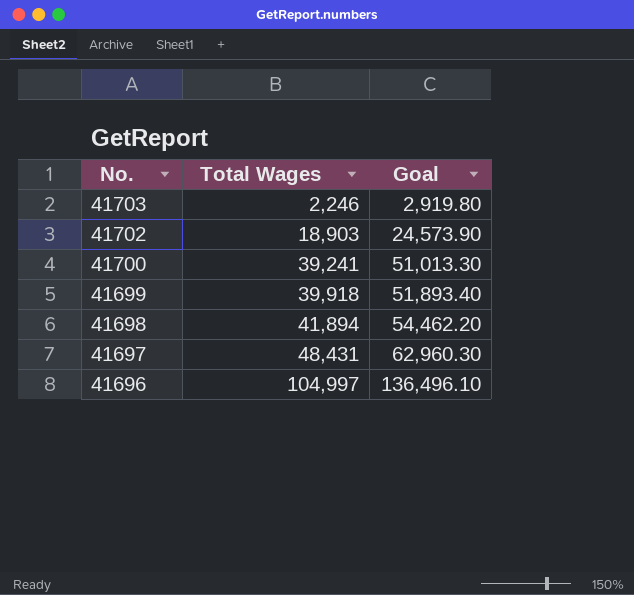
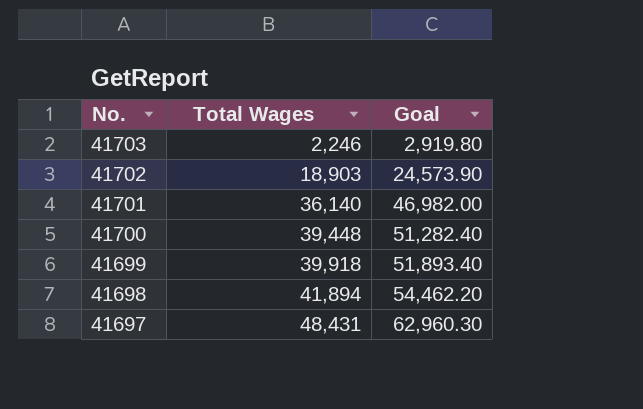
row 41696: 104,997 | 136,496.10 -> none
row 41701: none -> 36,140 | 46,982.00
41700 | Total Wages: 39,241 -> 39,448
41700 | Goal: 51,013.30 -> 51,282.40

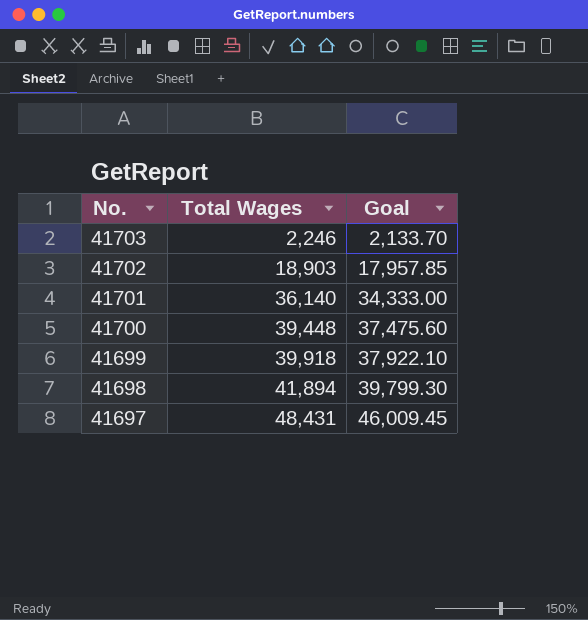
column Goal | formula: [Total Wages] * 1.3 -> [Total Wages] * 0.95

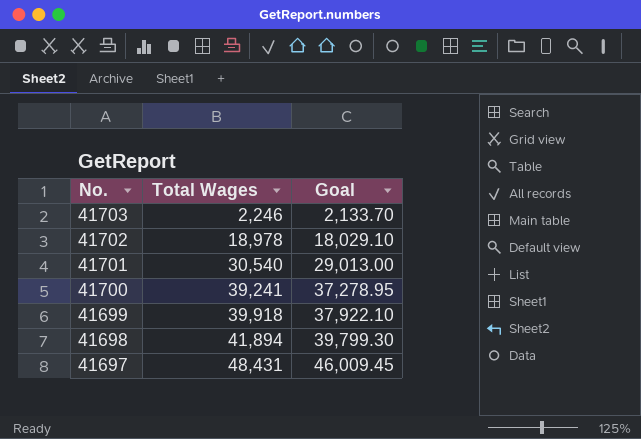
41702 | Total Wages: 18,903 -> 18,978
41702 | Goal: 17,957.85 -> 18,029.10
41701 | Total Wages: 36,140 -> 30,540
41701 | Goal: 34,333.00 -> 29,013.00
41700 | Total Wages: 39,448 -> 39,241
41700 | Goal: 37,475.60 -> 37,278.95

